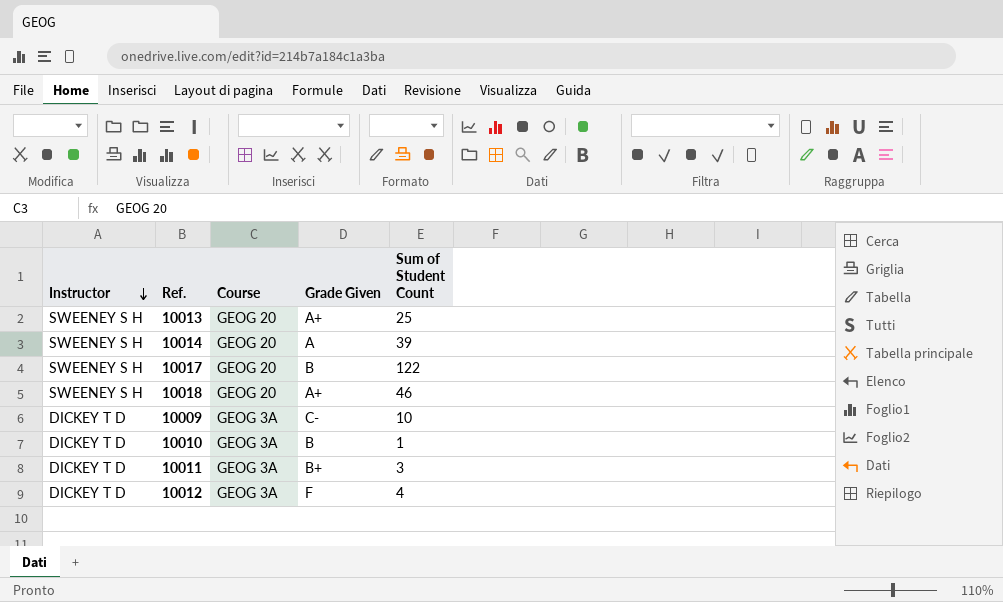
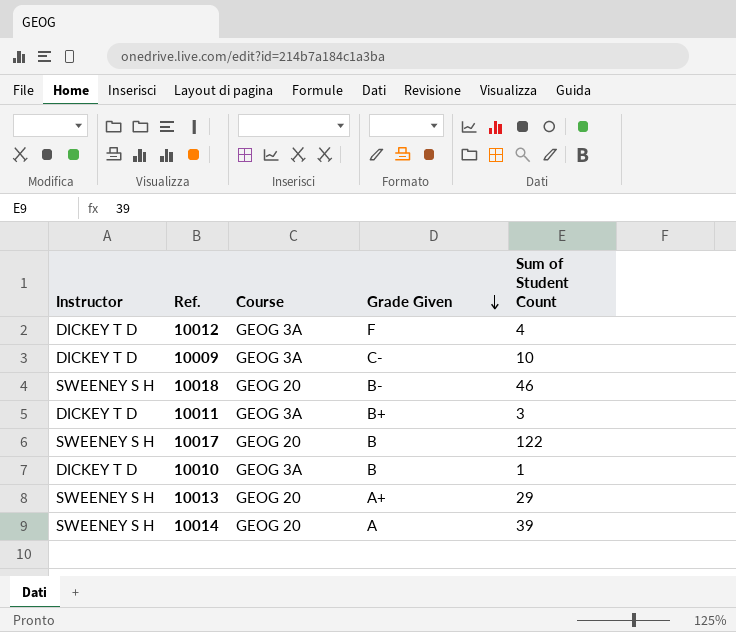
row order: Instructor descending -> Grade Given descending
10018 | Grade Given: A+ -> B-
10013 | Sum of Student Count: 25 -> 29

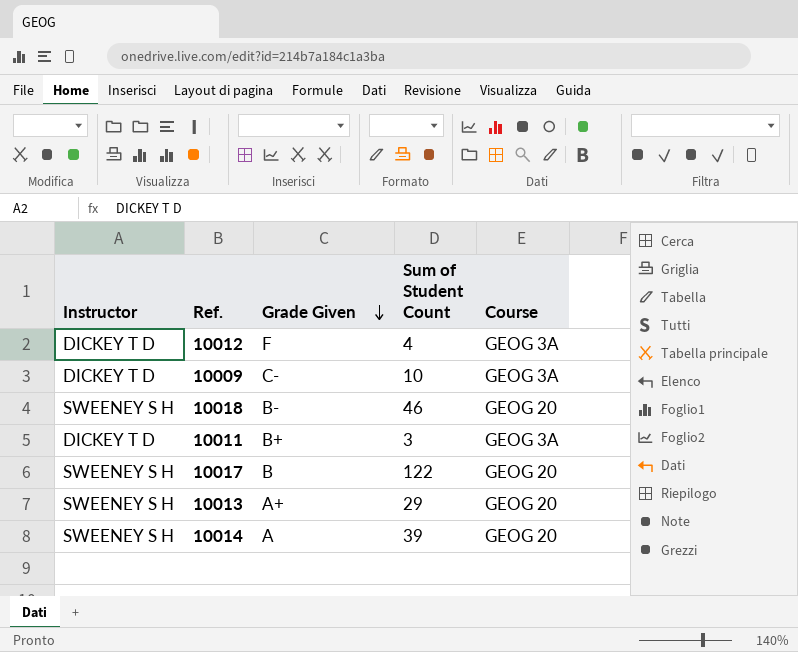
column Course | position: 3 -> 5
row 10010: DICKEY T D | GEOG 3A | B | 1 -> none

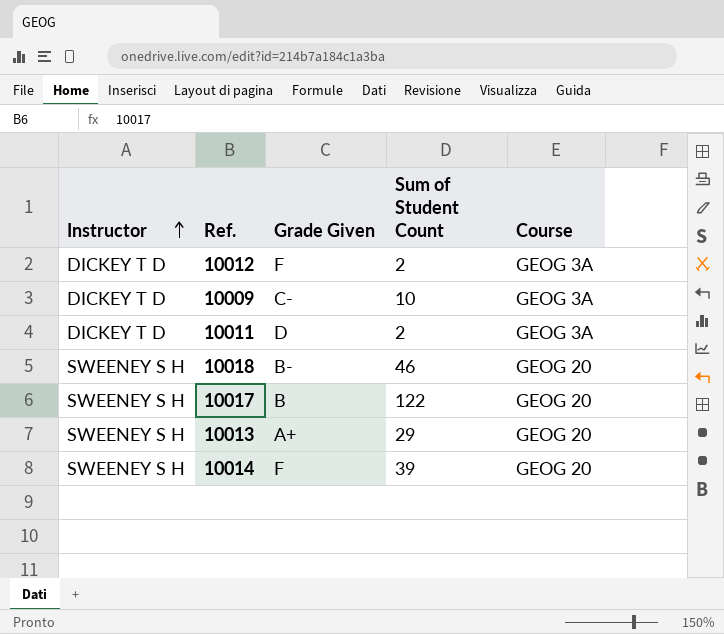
row order: Grade Given descending -> Instructor ascending
10012 | Sum of Student Count: 4 -> 2
10011 | Grade Given: B+ -> D
10011 | Sum of Student Count: 3 -> 2
10014 | Grade Given: A -> F

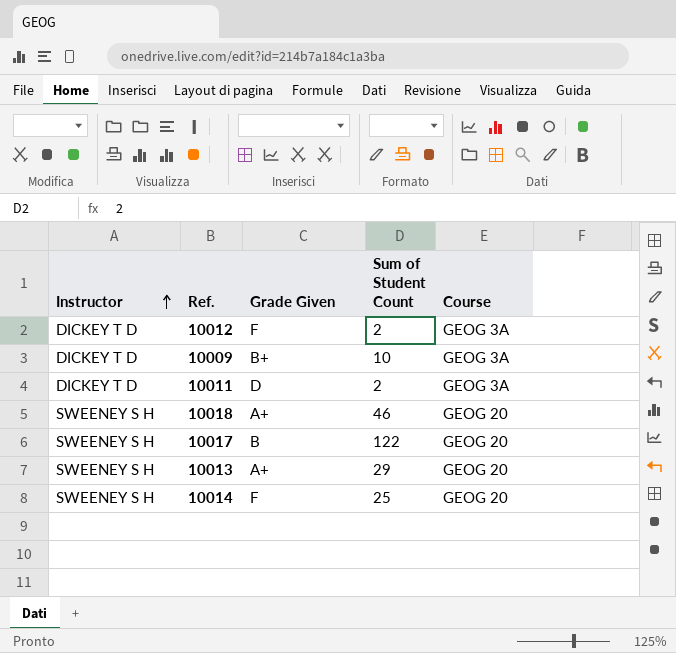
10009 | Grade Given: C- -> B+
10018 | Grade Given: B- -> A+
10014 | Sum of Student Count: 39 -> 25

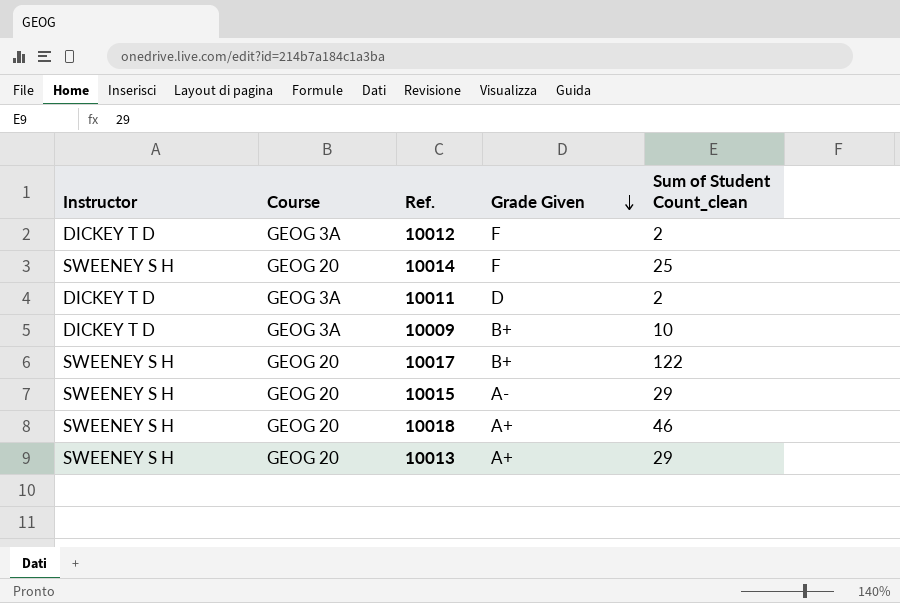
row order: Instructor ascending -> Grade Given descending
column Course | position: 5 -> 2
column name: Sum of Student Count -> Sum of Student Count_clean
10017 | Grade Given: B -> B+
row 10015: none -> SWEENEY S H | GEOG 20 | A- | 29

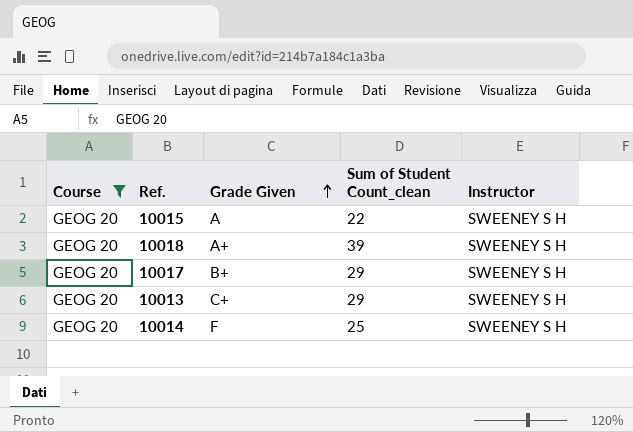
filter: none -> Course = GEOG 20
row order: Grade Given descending -> Grade Given ascending
column Instructor | position: 1 -> 5
10015 | Grade Given: A- -> A
10015 | Sum of Student Count_clean: 29 -> 22
10018 | Sum of Student Count_clean: 46 -> 39
10017 | Sum of Student Count_clean: 122 -> 29
10013 | Grade Given: A+ -> C+

